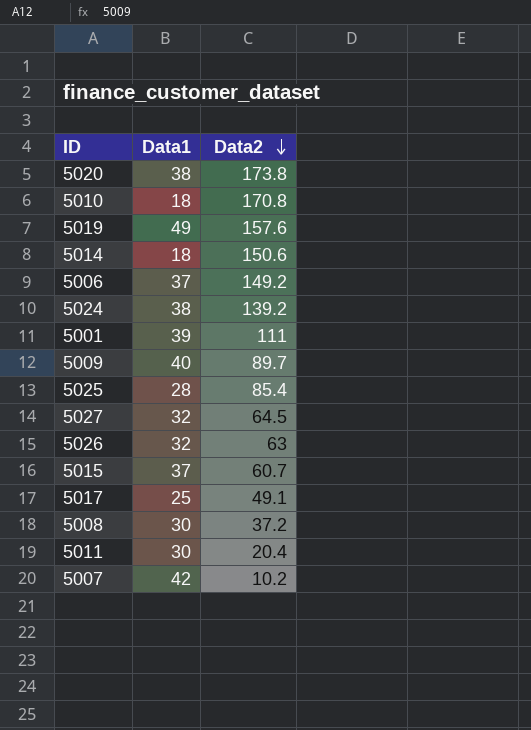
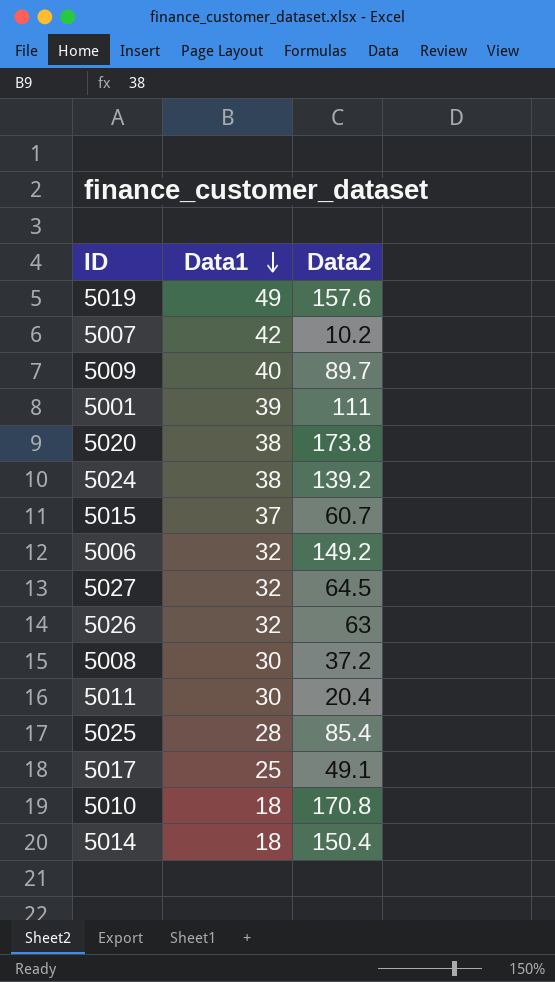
row order: Data2 descending -> Data1 descending
5006 | Data1: 37 -> 32
5014 | Data2: 150.6 -> 150.4

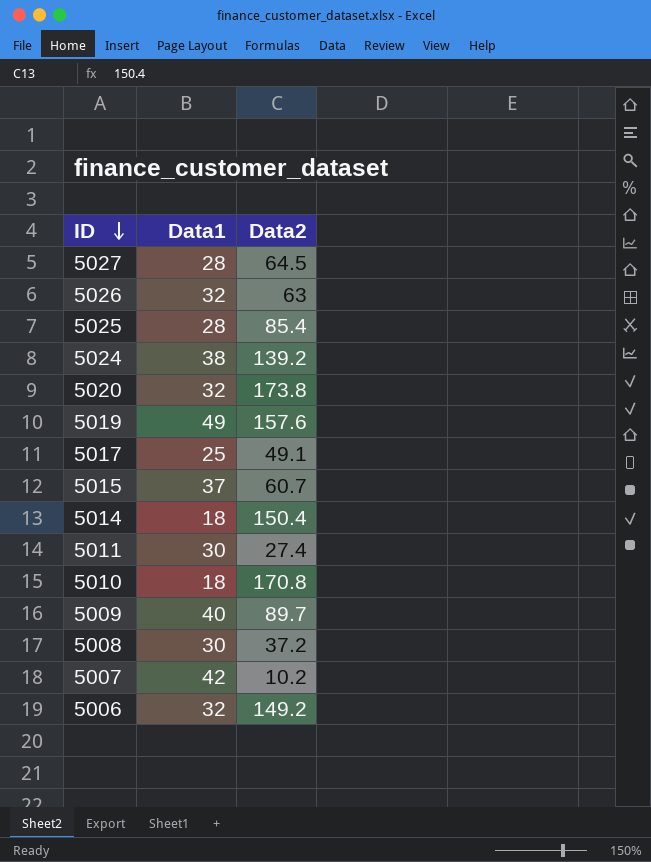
row order: Data1 descending -> ID descending
row 5001: 39 | 111 -> none
5027 | Data1: 32 -> 28
5020 | Data1: 38 -> 32
5011 | Data2: 20.4 -> 27.4

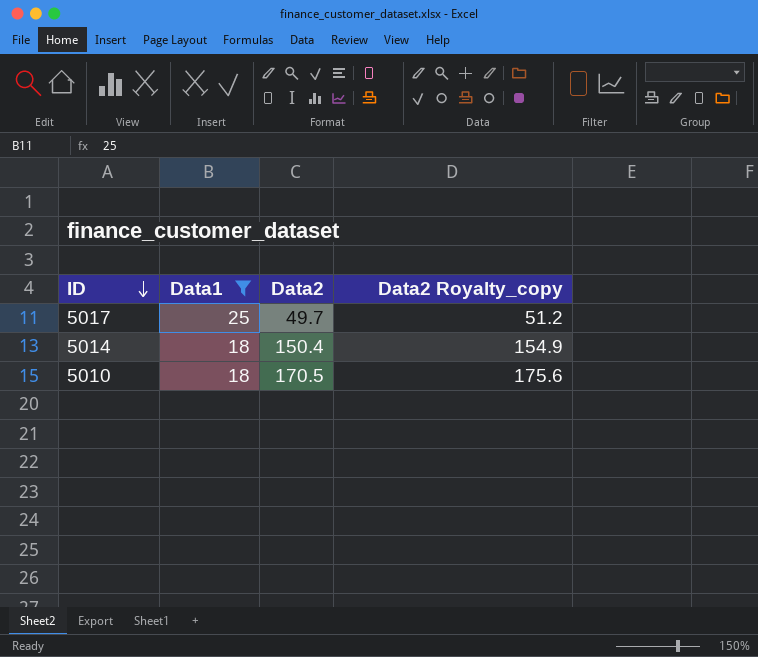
filter: none -> Data1 <= 25
column Data2 Royalty_copy | formula: none -> [Data2] * 1.03
5017 | Data2: 49.1 -> 49.7
5010 | Data2: 170.8 -> 170.5

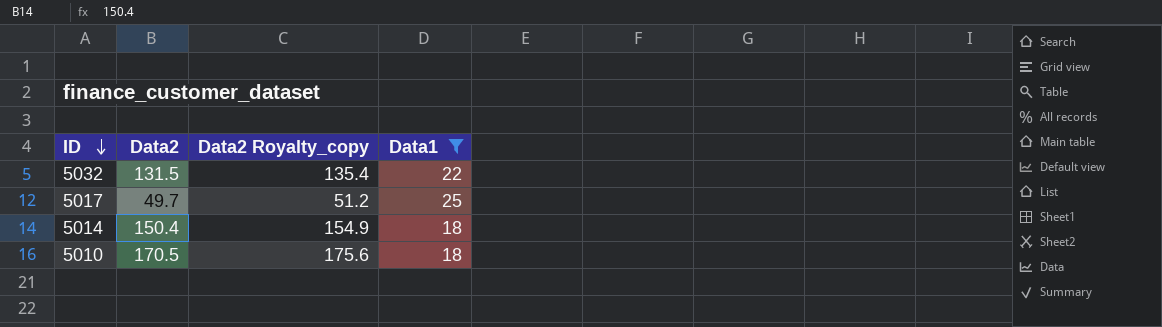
column Data1 | position: 2 -> 4
row 5032: none -> 131.5 | 135.4 | 22

